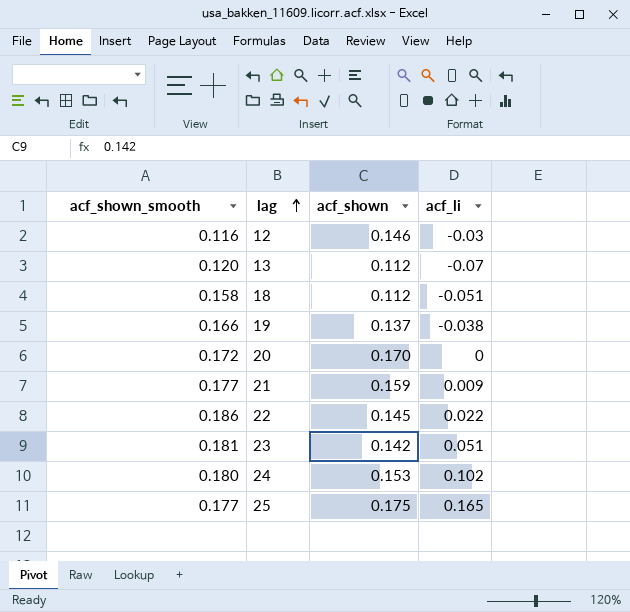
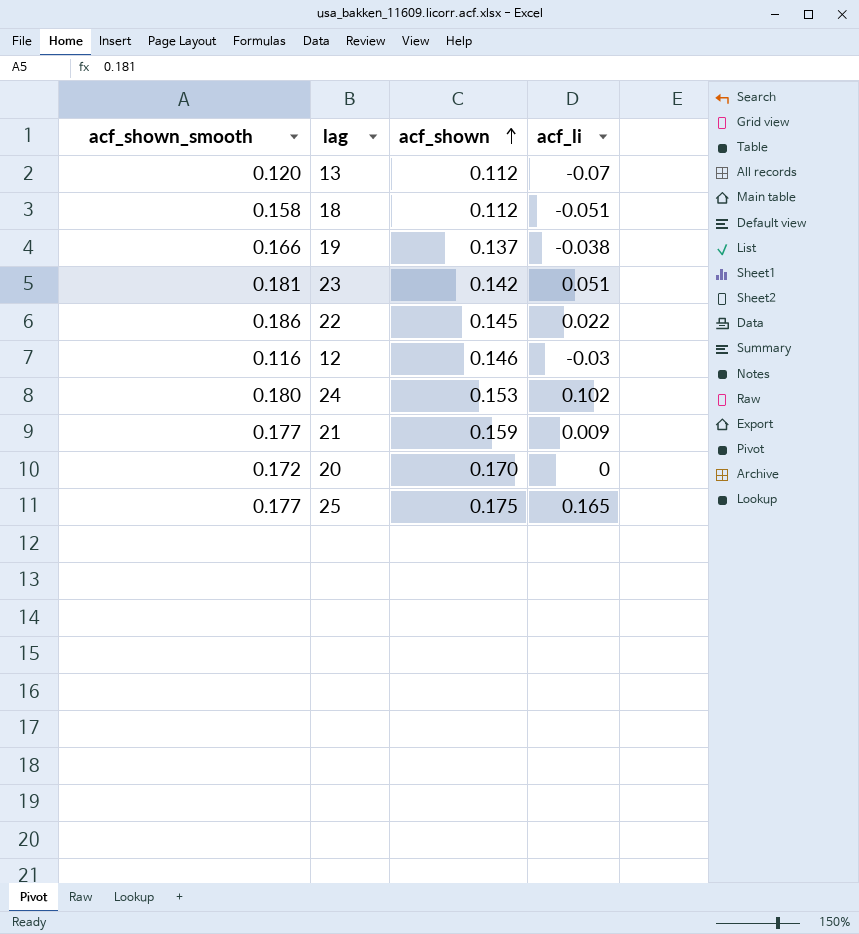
row order: lag ascending -> acf_shown ascending

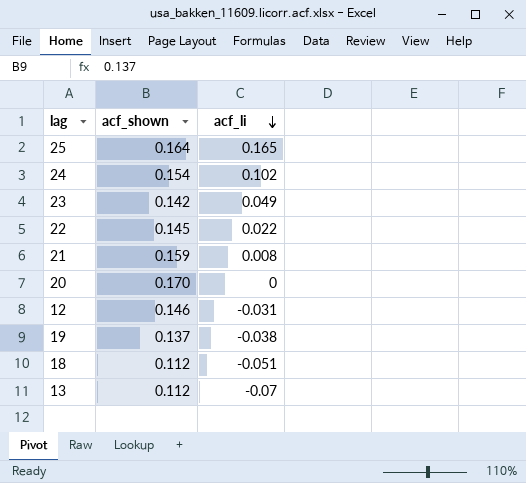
row order: acf_shown ascending -> acf_li descending
column acf_shown_smooth | position: 1 -> none
25 | acf_shown: 0.175 -> 0.164
24 | acf_shown: 0.153 -> 0.154
23 | acf_li: 0.051 -> 0.049
21 | acf_li: 0.009 -> 0.008
12 | acf_li: -0.03 -> -0.031

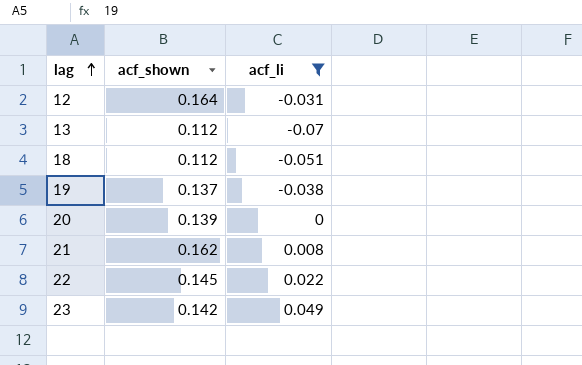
filter: none -> acf_li <= 0.049
row order: acf_li descending -> lag ascending
12 | acf_shown: 0.146 -> 0.164
20 | acf_shown: 0.170 -> 0.139
21 | acf_shown: 0.159 -> 0.162

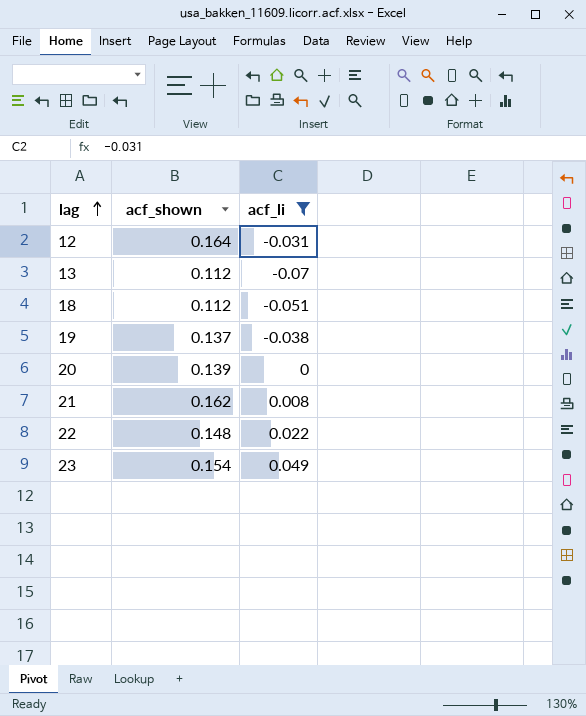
22 | acf_shown: 0.145 -> 0.148
23 | acf_shown: 0.142 -> 0.154

